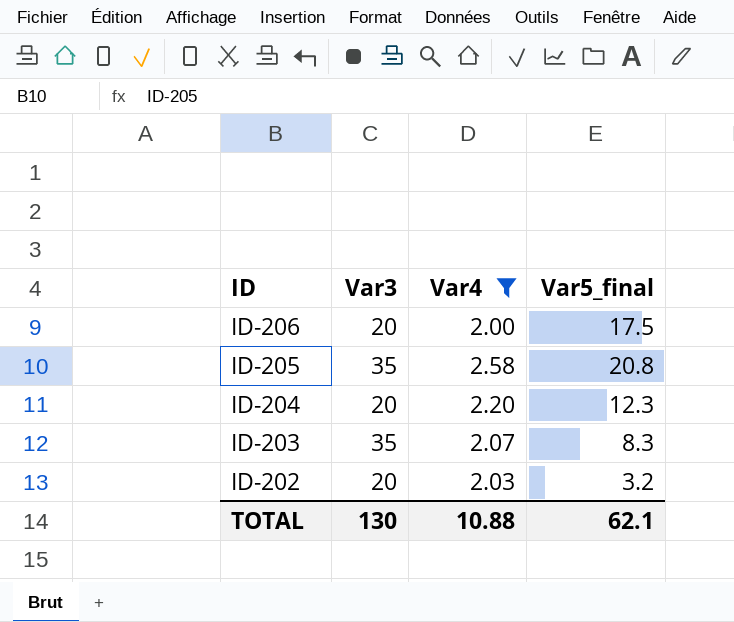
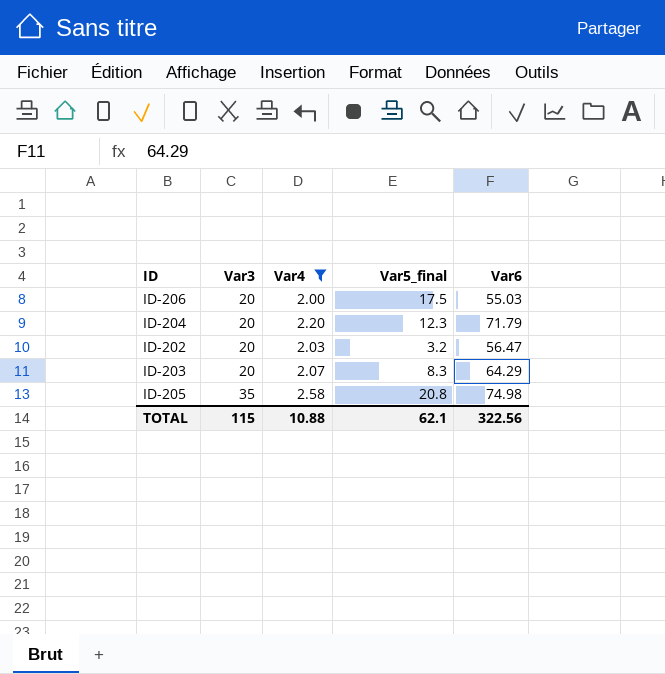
row order: ID descending -> Var3 ascending
column Var6 | position: none -> 5
ID-203 | Var3: 35 -> 20
TOTAL | Var3: 130 -> 115

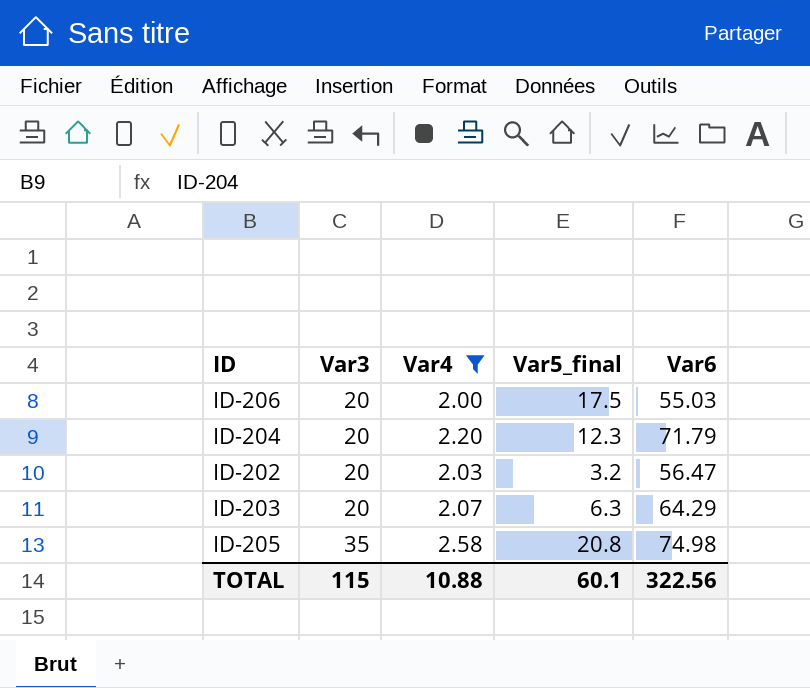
ID-203 | Var5_final: 8.3 -> 6.3
TOTAL | Var5_final: 62.1 -> 60.1

